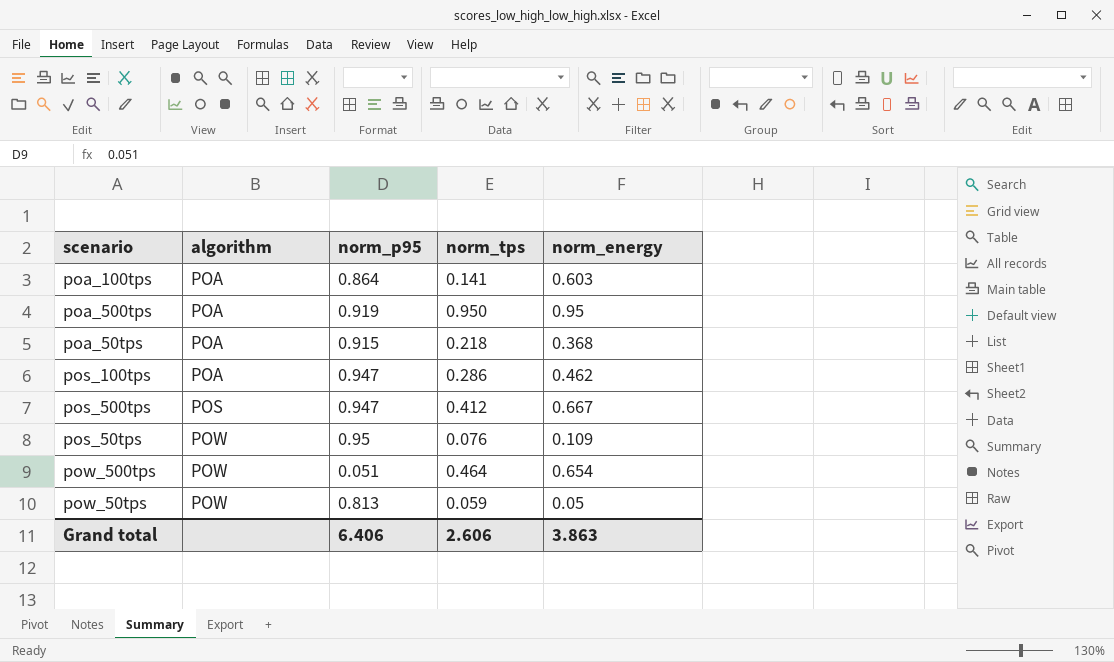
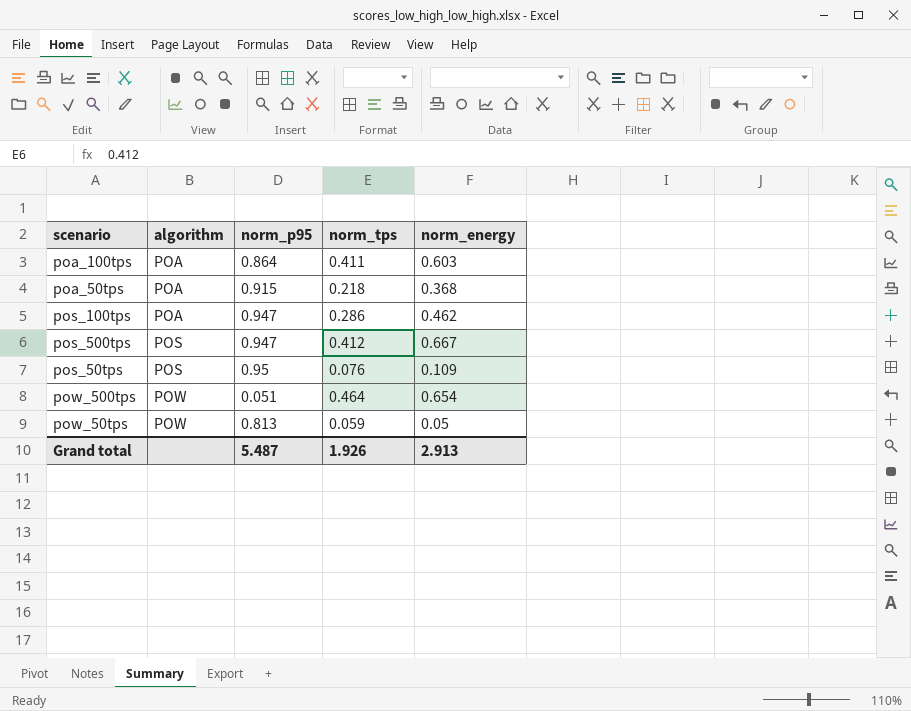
row poa_500tps: POA | 0.919 | 0.950 | 0.95 -> none
poa_100tps | norm_tps: 0.141 -> 0.411
pos_50tps | algorithm: POW -> POS
Grand total | norm_p95: 6.406 -> 5.487
Grand total | norm_tps: 2.606 -> 1.926
Grand total | norm_energy: 3.863 -> 2.913

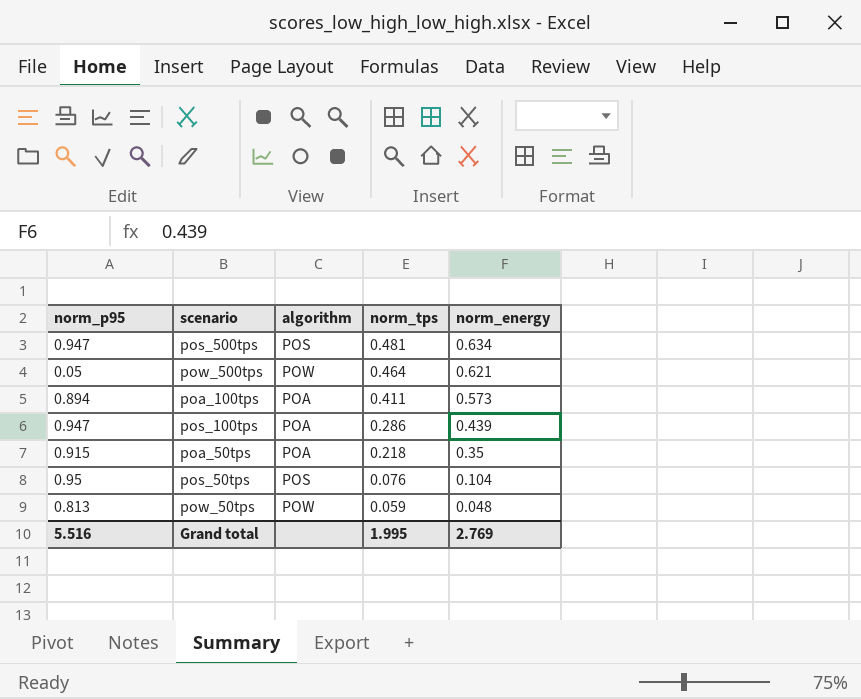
row order: algorithm ascending -> norm_tps descending
column norm_p95 | position: 3 -> 1
pos_500tps | norm_tps: 0.412 -> 0.481
pos_500tps | norm_energy: 0.667 -> 0.634
pow_500tps | norm_p95: 0.051 -> 0.05
pow_500tps | norm_energy: 0.654 -> 0.621
poa_100tps | norm_p95: 0.864 -> 0.894
poa_100tps | norm_energy: 0.603 -> 0.573
pos_100tps | norm_energy: 0.462 -> 0.439
poa_50tps | norm_energy: 0.368 -> 0.35
pos_50tps | norm_energy: 0.109 -> 0.104
pow_50tps | norm_energy: 0.05 -> 0.048
Grand total | norm_p95: 5.487 -> 5.516
Grand total | norm_tps: 1.926 -> 1.995
Grand total | norm_energy: 2.913 -> 2.769

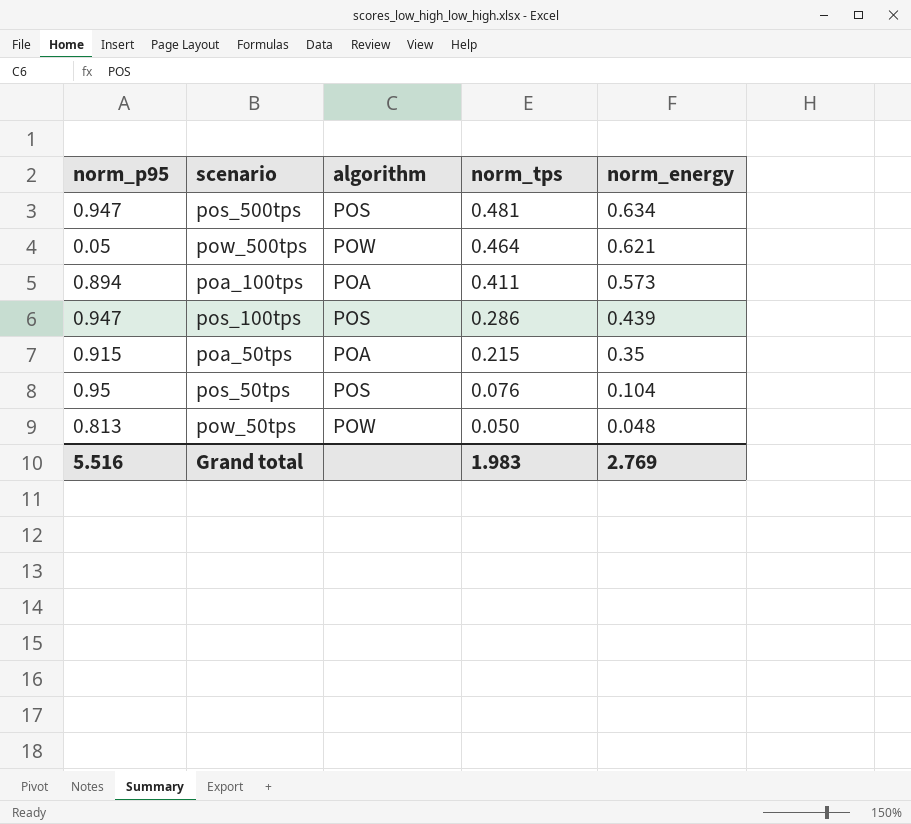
pos_100tps | algorithm: POA -> POS
poa_50tps | norm_tps: 0.218 -> 0.215
pow_50tps | norm_tps: 0.059 -> 0.050
Grand total | norm_tps: 1.995 -> 1.983

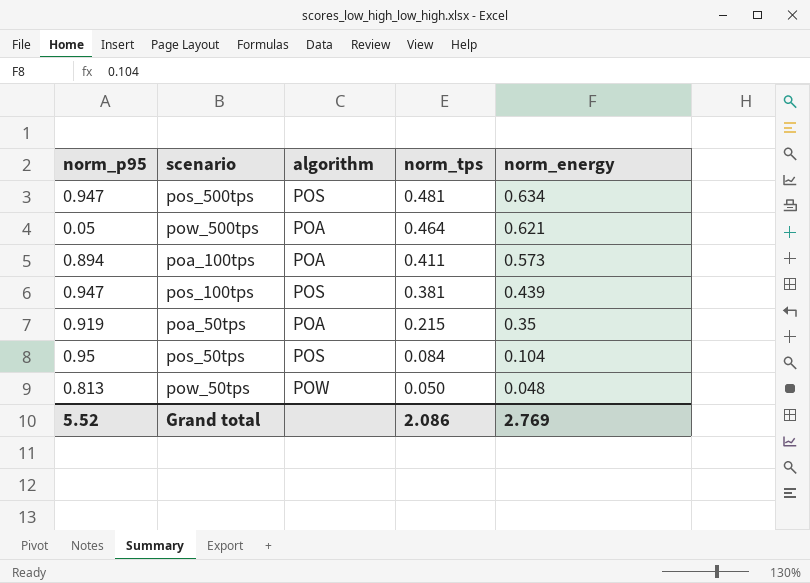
pow_500tps | algorithm: POW -> POA
pos_100tps | norm_tps: 0.286 -> 0.381
poa_50tps | norm_p95: 0.915 -> 0.919
pos_50tps | norm_tps: 0.076 -> 0.084
Grand total | norm_p95: 5.516 -> 5.52
Grand total | norm_tps: 1.983 -> 2.086

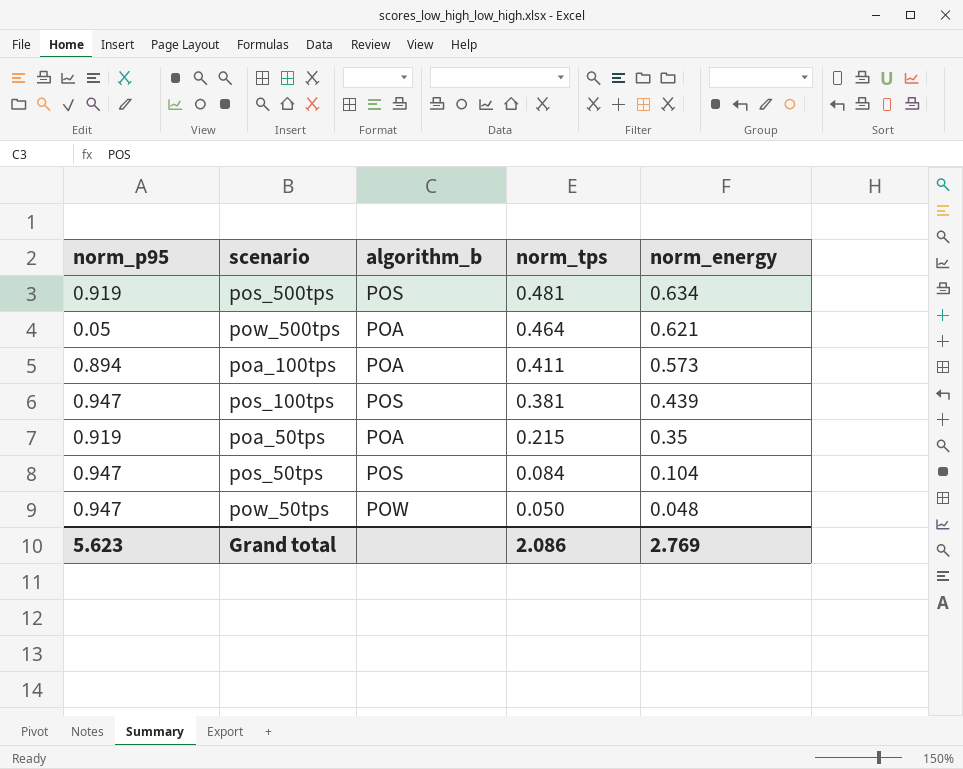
column name: algorithm -> algorithm_b
pos_500tps | norm_p95: 0.947 -> 0.919
pos_50tps | norm_p95: 0.95 -> 0.947
pow_50tps | norm_p95: 0.813 -> 0.947
Grand total | norm_p95: 5.52 -> 5.623

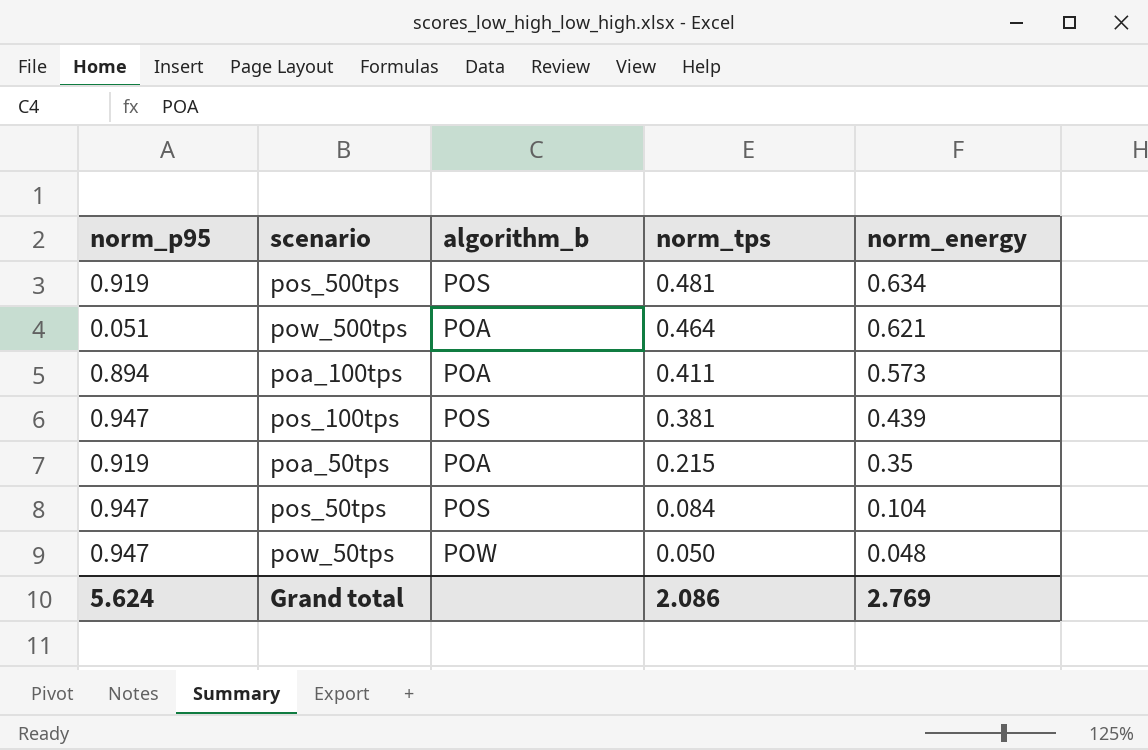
pow_500tps | norm_p95: 0.05 -> 0.051
Grand total | norm_p95: 5.623 -> 5.624

